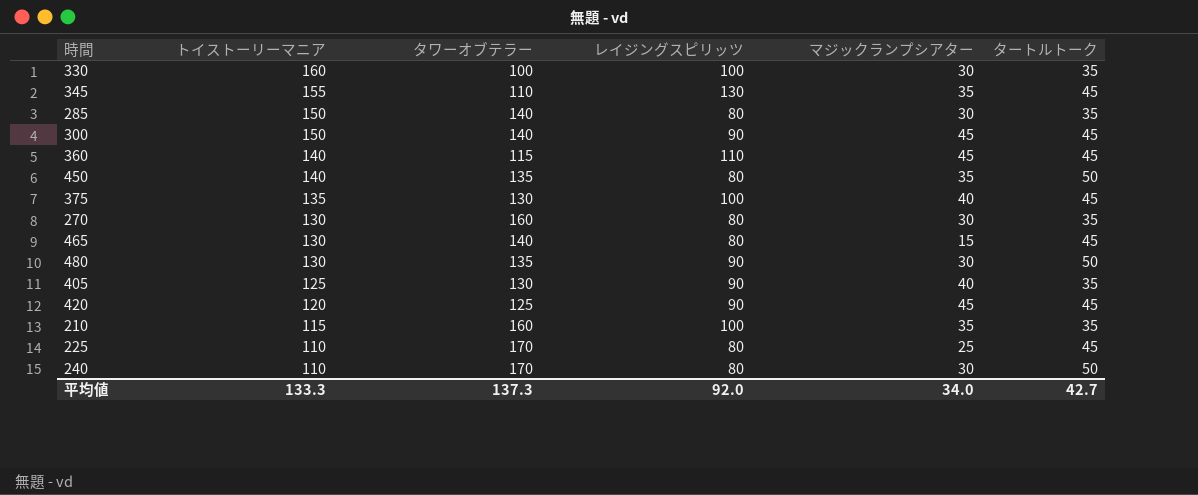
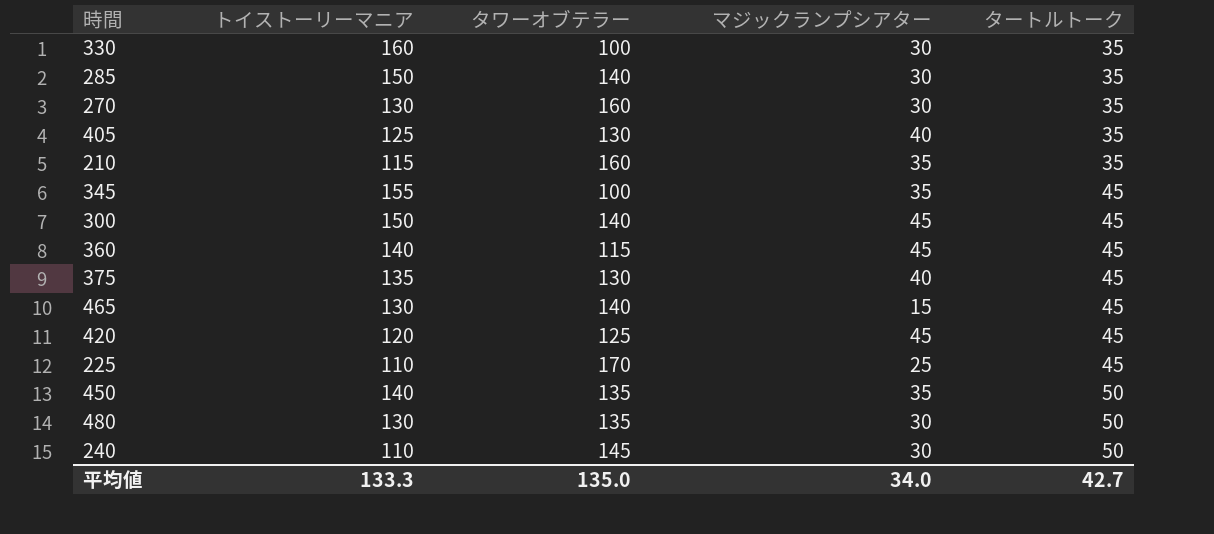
row order: トイストーリーマニア descending -> タートルトーク ascending
column レイジングスピリッツ | position: 4 -> none
345 | タワーオブテラー: 110 -> 100
240 | タワーオブテラー: 170 -> 145
平均値 | タワーオブテラー: 137.3 -> 135.0

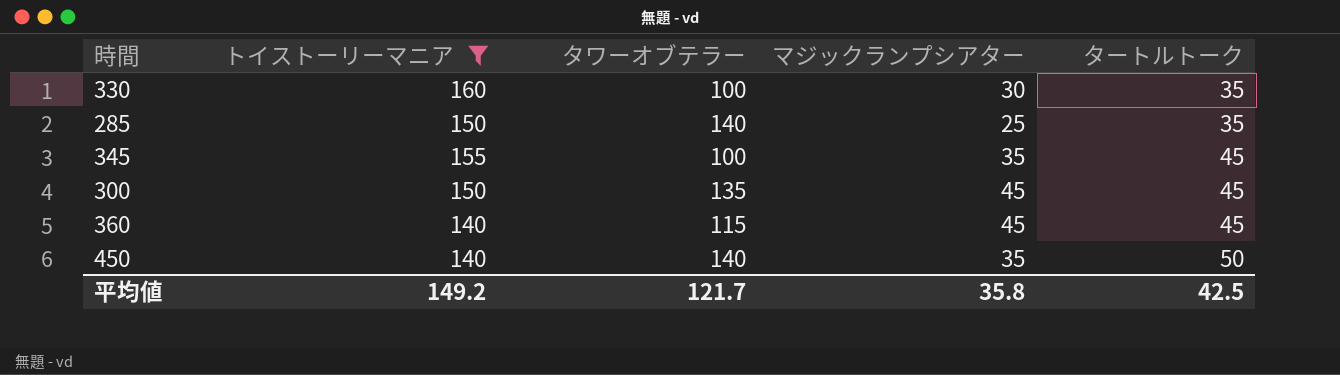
filter: none -> トイストーリーマニア >= 140
285 | マジックランプシアター: 30 -> 25
300 | タワーオブテラー: 140 -> 135
450 | タワーオブテラー: 135 -> 140
平均値 | トイストーリーマニア: 133.3 -> 149.2
平均値 | タワーオブテラー: 135.0 -> 121.7
平均値 | マジックランプシアター: 34.0 -> 35.8
平均値 | タートルトーク: 42.7 -> 42.5

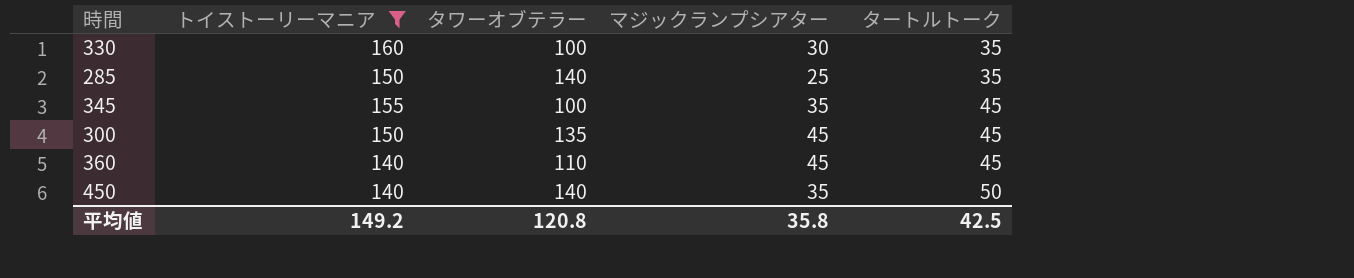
360 | タワーオブテラー: 115 -> 110
平均値 | タワーオブテラー: 121.7 -> 120.8

